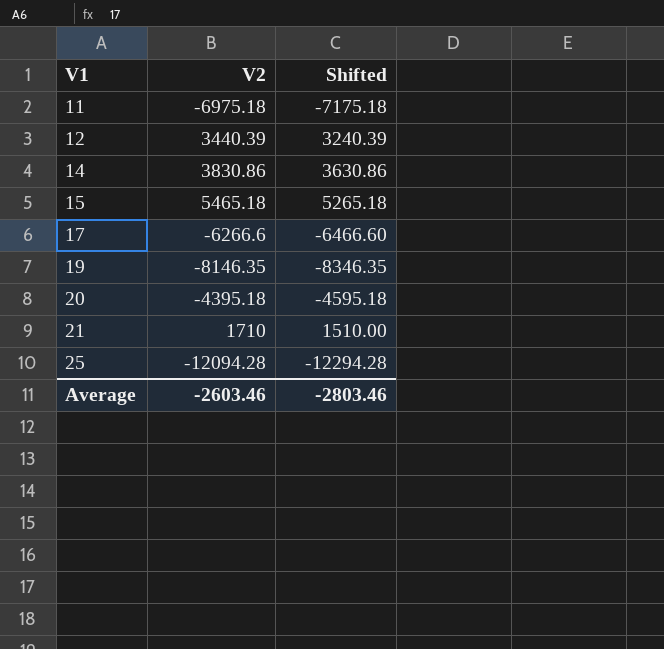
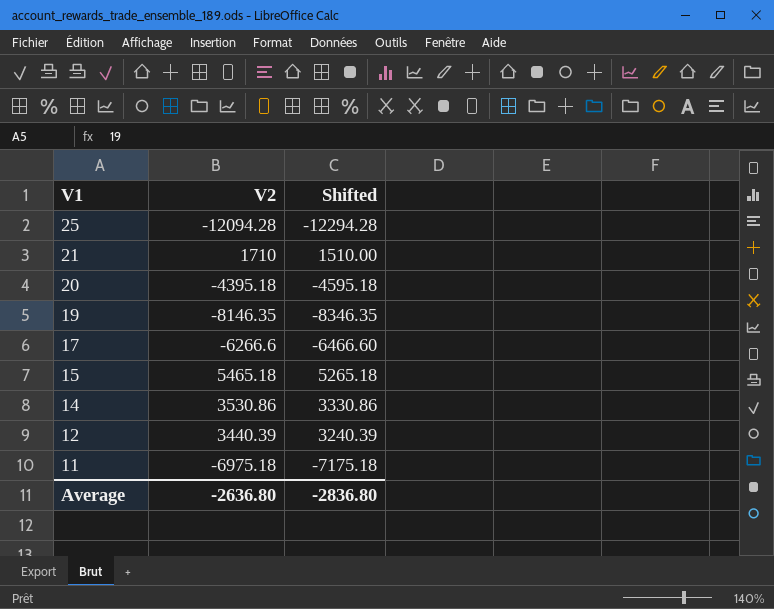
row order: V1 ascending -> V1 descending
14 | V2: 3830.86 -> 3530.86
14 | Shifted: 3630.86 -> 3330.86
Average | V2: -2603.46 -> -2636.80
Average | Shifted: -2803.46 -> -2836.80

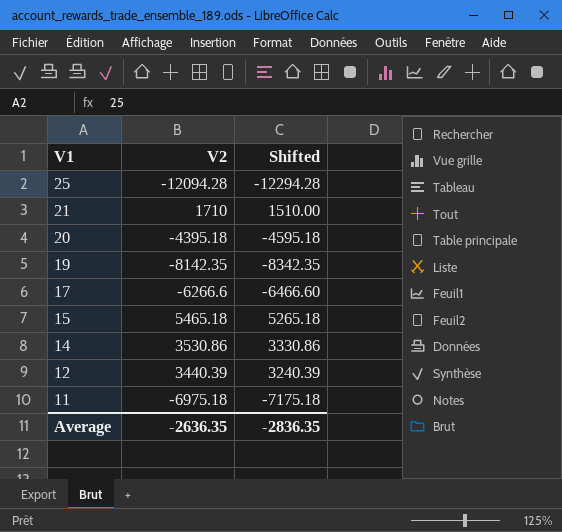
19 | V2: -8146.35 -> -8142.35
19 | Shifted: -8346.35 -> -8342.35
Average | V2: -2636.80 -> -2636.35
Average | Shifted: -2836.80 -> -2836.35

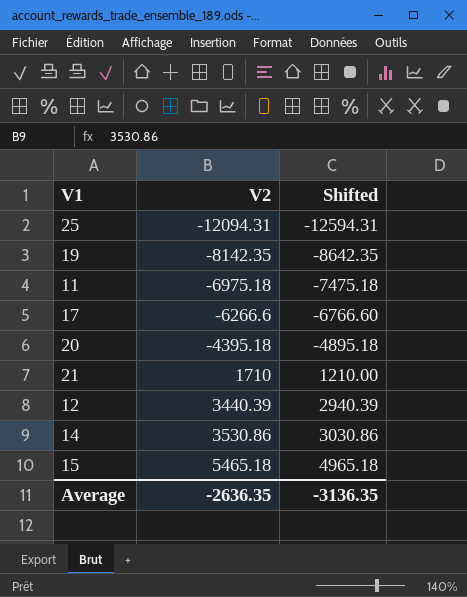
row order: V1 descending -> V2 ascending
column Shifted | formula: [V2] - 200 -> [V2] - 500
25 | V2: -12094.28 -> -12094.31
Average | Shifted: -2836.35 -> -3136.35

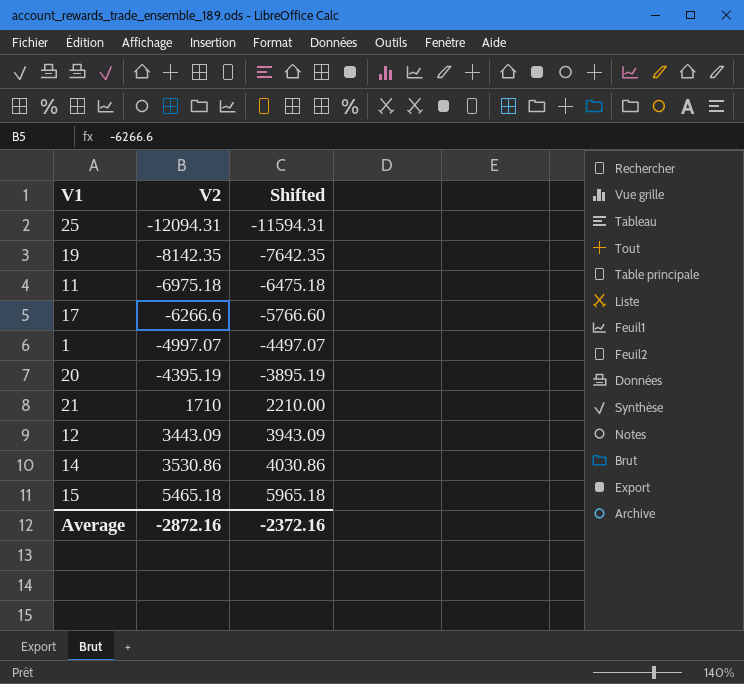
column Shifted | formula: [V2] - 500 -> [V2] + 500
row 1: none -> -4997.07 | -4497.07
20 | V2: -4395.18 -> -4395.19
12 | V2: 3440.39 -> 3443.09
Average | V2: -2636.35 -> -2872.16
Average | Shifted: -3136.35 -> -2372.16

